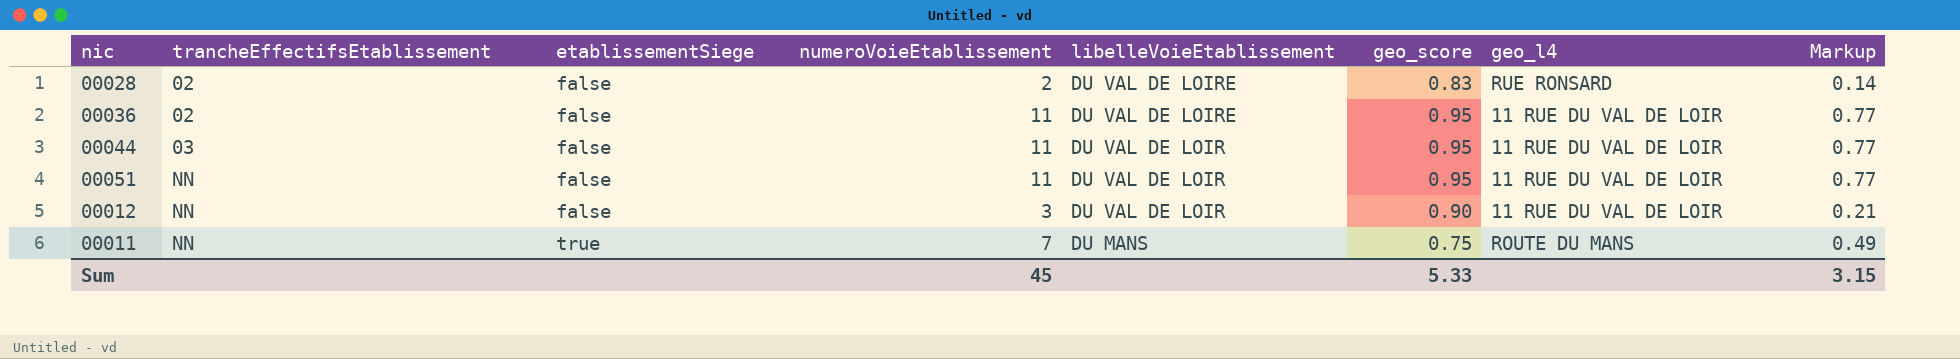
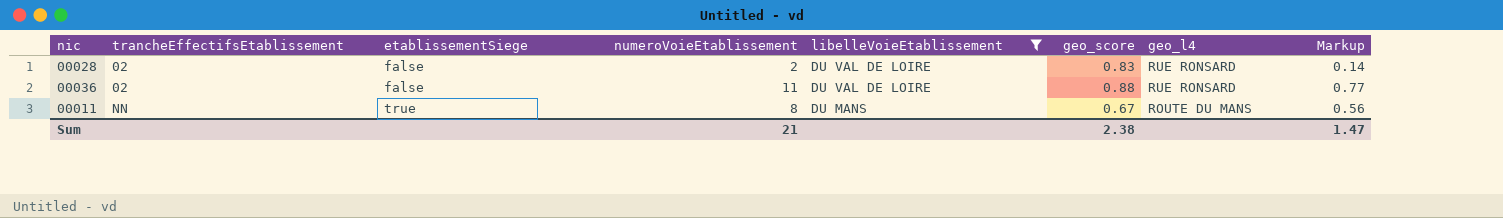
filter: none -> libelleVoieEtablissement != DU VAL DE LOIR
00036 | geo_score: 0.95 -> 0.88
00036 | geo_l4: 11 RUE DU VAL DE LOIR -> RUE RONSARD
00011 | numeroVoieEtablissement: 7 -> 8
00011 | geo_score: 0.75 -> 0.67
00011 | Markup: 0.49 -> 0.56
Sum | numeroVoieEtablissement: 45 -> 21
Sum | geo_score: 5.33 -> 2.38
Sum | Markup: 3.15 -> 1.47

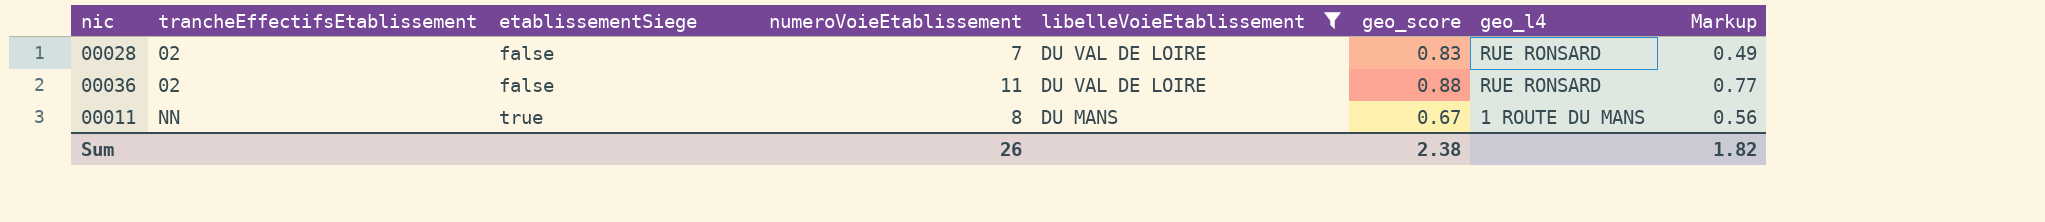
00028 | numeroVoieEtablissement: 2 -> 7
00028 | Markup: 0.14 -> 0.49
00011 | geo_l4: ROUTE DU MANS -> 1 ROUTE DU MANS
Sum | numeroVoieEtablissement: 21 -> 26
Sum | Markup: 1.47 -> 1.82

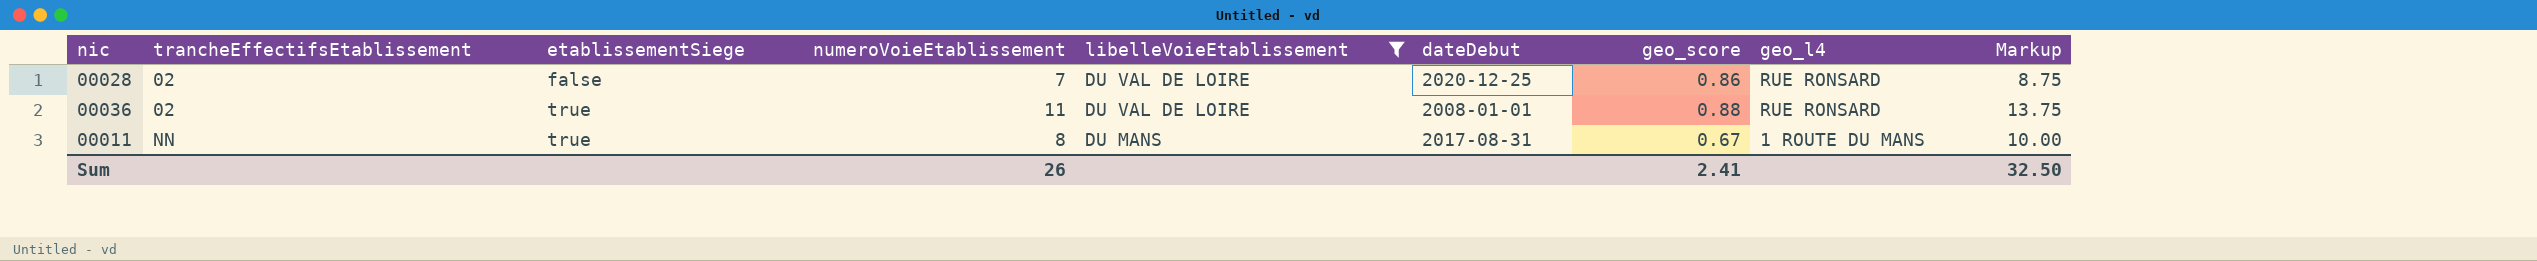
column dateDebut | position: none -> 6
column Markup | formula: [numeroVoieEtablissement] * 0.07 -> [numeroVoieEtablissement] * 1.25
00028 | geo_score: 0.83 -> 0.86
00036 | etablissementSiege: false -> true
Sum | geo_score: 2.38 -> 2.41
Sum | Markup: 1.82 -> 32.50

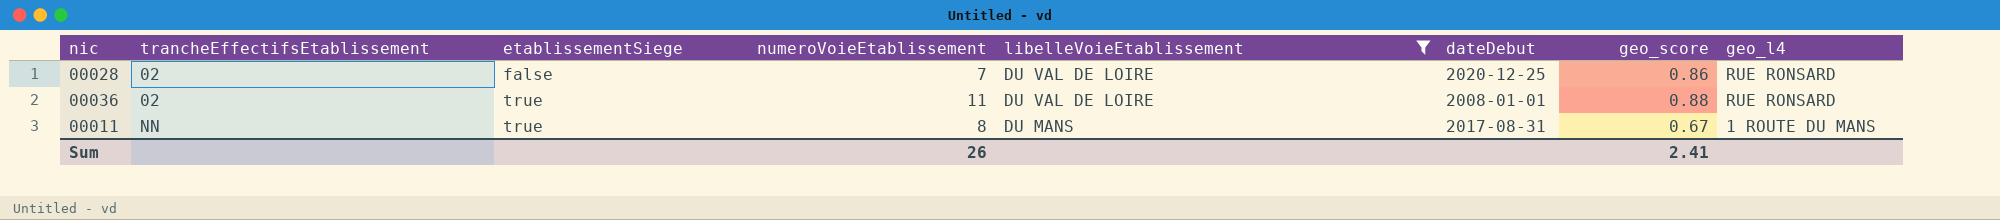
column Markup | formula: [numeroVoieEtablissement] * 1.25 -> none

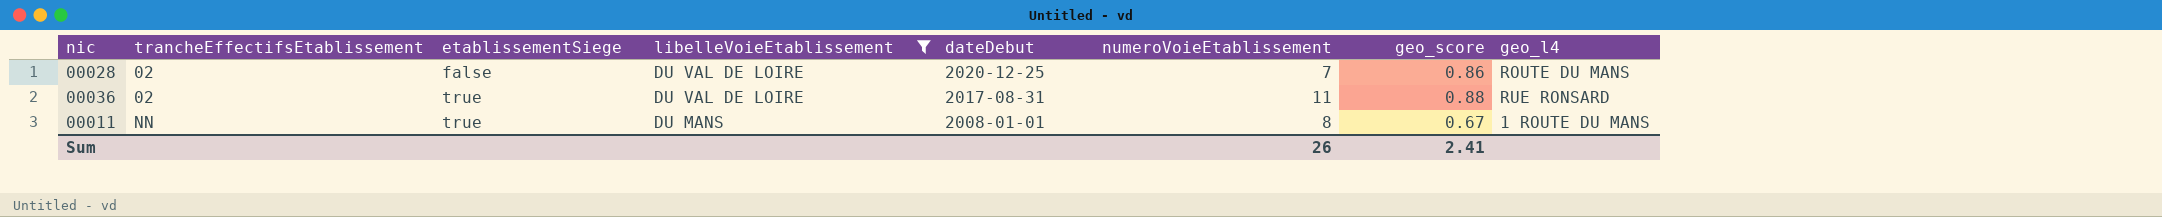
column numeroVoieEtablissement | position: 4 -> 6
00028 | geo_l4: RUE RONSARD -> ROUTE DU MANS
00036 | dateDebut: 2008-01-01 -> 2017-08-31
00011 | dateDebut: 2017-08-31 -> 2008-01-01

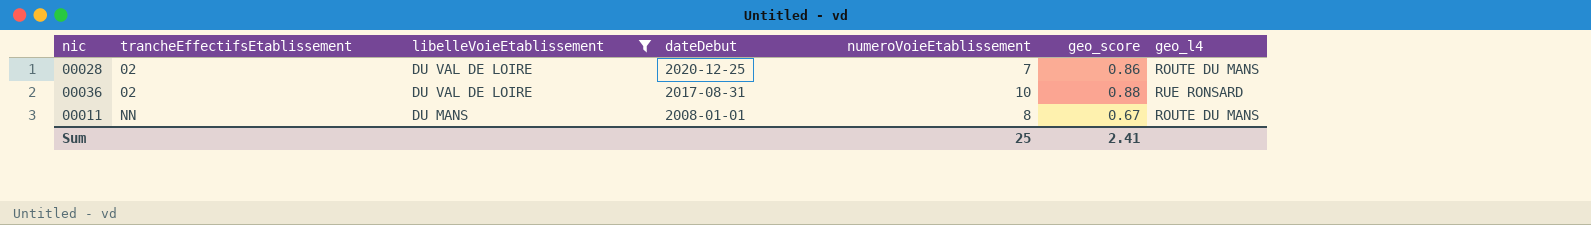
column etablissementSiege | position: 3 -> none
00036 | numeroVoieEtablissement: 11 -> 10
00011 | geo_l4: 1 ROUTE DU MANS -> ROUTE DU MANS
Sum | numeroVoieEtablissement: 26 -> 25

